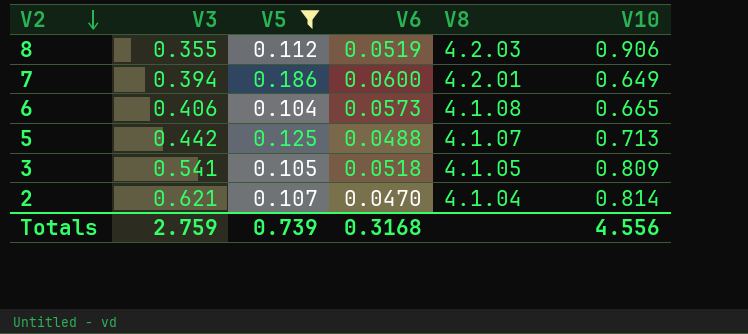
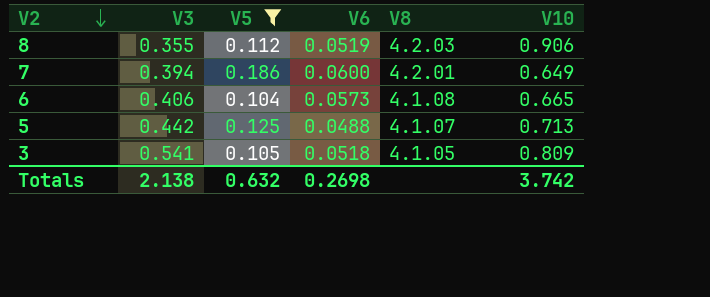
row 2: 0.621 | 0.107 | 0.0470 | 4.1.04 | 0.814 -> none
Totals | V3: 2.759 -> 2.138
Totals | V5: 0.739 -> 0.632
Totals | V6: 0.3168 -> 0.2698
Totals | V10: 4.556 -> 3.742

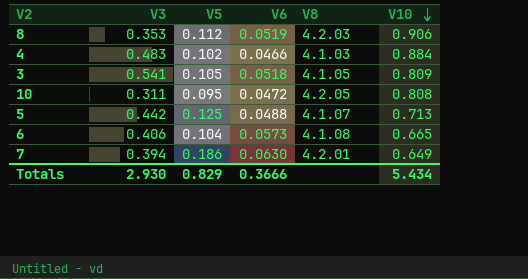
filter: V5 >= 0.104 -> none
row order: V2 descending -> V10 descending
8 | V3: 0.355 -> 0.353
7 | V6: 0.0600 -> 0.0630
Totals | V3: 2.138 -> 2.930
Totals | V5: 0.632 -> 0.829
Totals | V6: 0.2698 -> 0.3666
Totals | V10: 3.742 -> 5.434

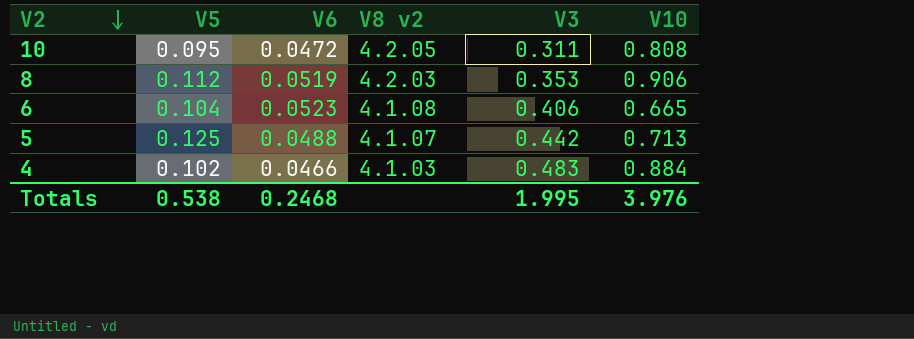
row order: V10 descending -> V2 descending
column name: V8 -> V8 v2
column V3 | position: 2 -> 5
row 3: 0.541 | 0.105 | 0.0518 | 4.1.05 | 0.809 -> none
row 7: 0.394 | 0.186 | 0.0630 | 4.2.01 | 0.649 -> none
6 | V6: 0.0573 -> 0.0523
Totals | V5: 0.829 -> 0.538
Totals | V6: 0.3666 -> 0.2468
Totals | V3: 2.930 -> 1.995
Totals | V10: 5.434 -> 3.976

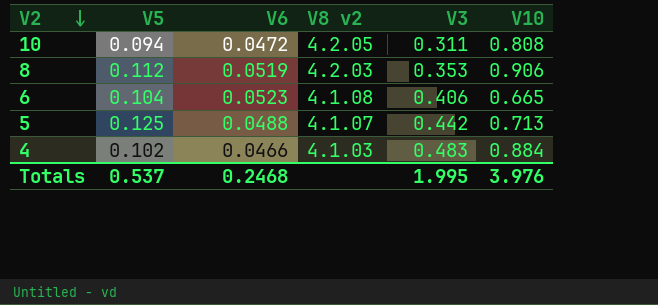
10 | V5: 0.095 -> 0.094
Totals | V5: 0.538 -> 0.537

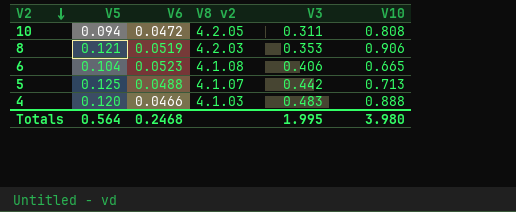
8 | V5: 0.112 -> 0.121
4 | V5: 0.102 -> 0.120
4 | V10: 0.884 -> 0.888
Totals | V5: 0.537 -> 0.564
Totals | V10: 3.976 -> 3.980

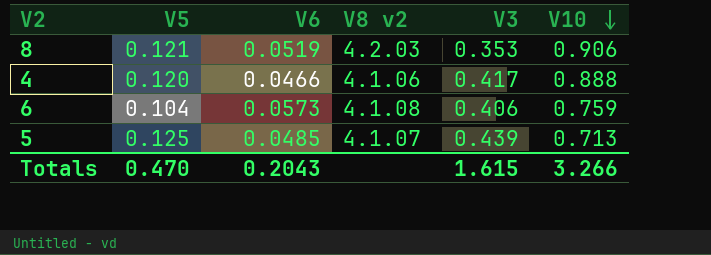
row order: V2 descending -> V10 descending
row 10: 0.094 | 0.0472 | 4.2.05 | 0.311 | 0.808 -> none
4 | V8 v2: 4.1.03 -> 4.1.06
4 | V3: 0.483 -> 0.417
6 | V6: 0.0523 -> 0.0573
6 | V10: 0.665 -> 0.759
5 | V6: 0.0488 -> 0.0485
5 | V3: 0.442 -> 0.439
Totals | V5: 0.564 -> 0.470
Totals | V6: 0.2468 -> 0.2043
Totals | V3: 1.995 -> 1.615
Totals | V10: 3.980 -> 3.266

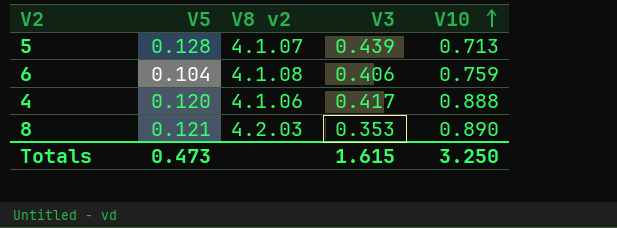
row order: V10 descending -> V10 ascending
column V6 | position: 3 -> none
5 | V5: 0.125 -> 0.128
8 | V10: 0.906 -> 0.890
Totals | V5: 0.470 -> 0.473
Totals | V10: 3.266 -> 3.250

